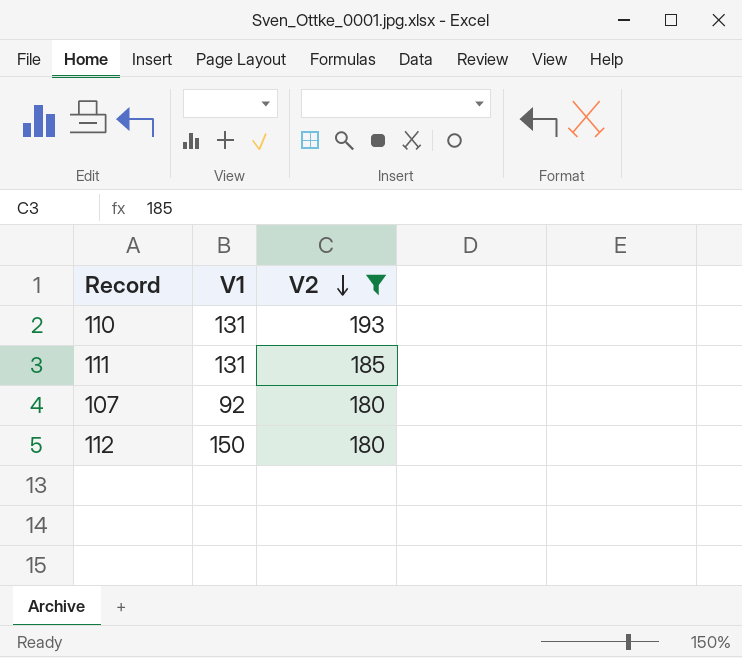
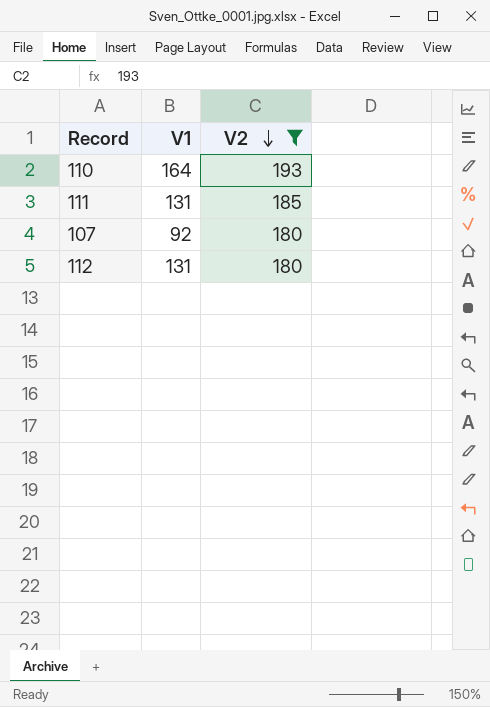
110 | V1: 131 -> 164
112 | V1: 150 -> 131

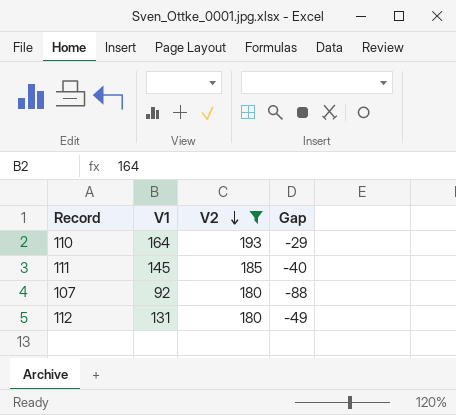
column Gap | formula: none -> [V1] - [V2]
111 | V1: 131 -> 145

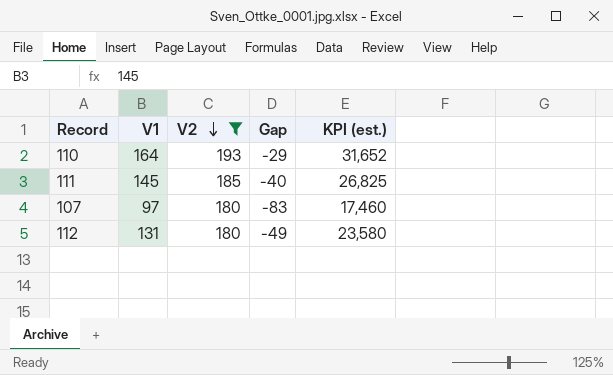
column KPI (est.) | formula: none -> [V1] * [V2]
107 | V1: 92 -> 97
107 | Gap: -88 -> -83

